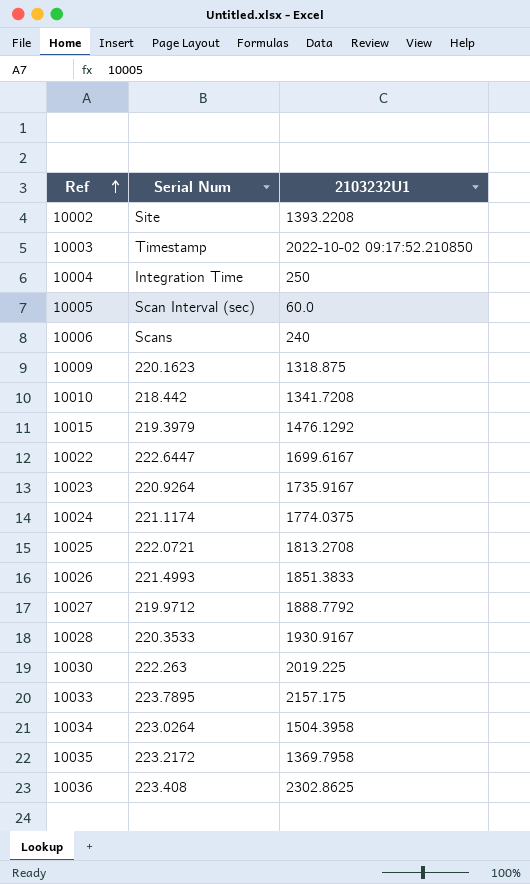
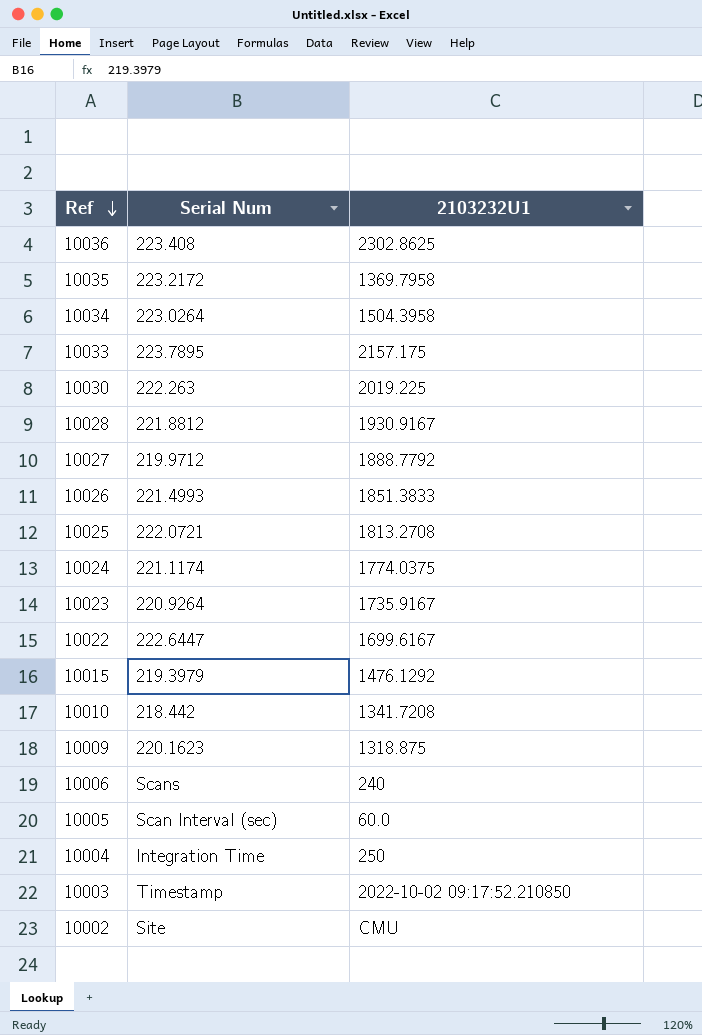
row order: Ref ascending -> Ref descending
10028 | Serial Num: 220.3533 -> 221.8812
10002 | 2103232U1: 1393.2208 -> CMU

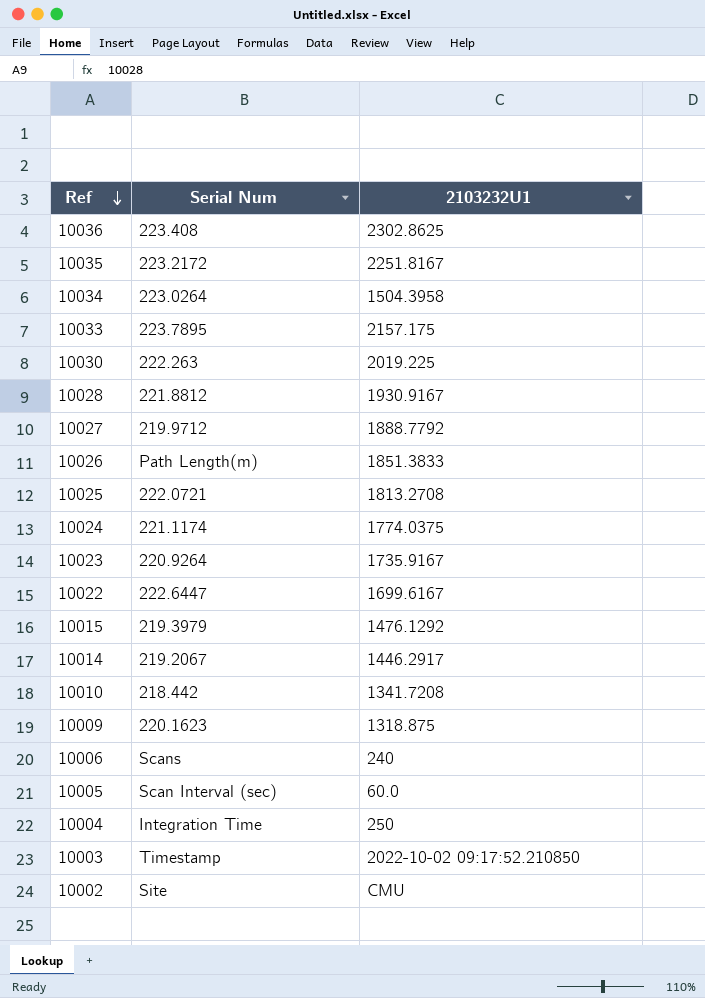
10035 | 2103232U1: 1369.7958 -> 2251.8167
10026 | Serial Num: 221.4993 -> Path Length(m)
row 10014: none -> 219.2067 | 1446.2917

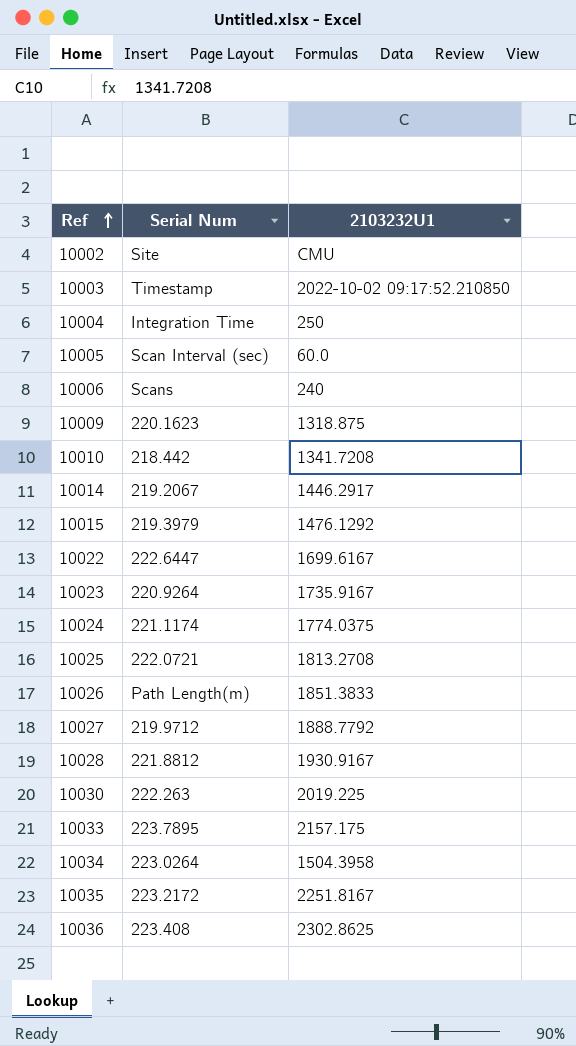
row order: Ref descending -> Ref ascending

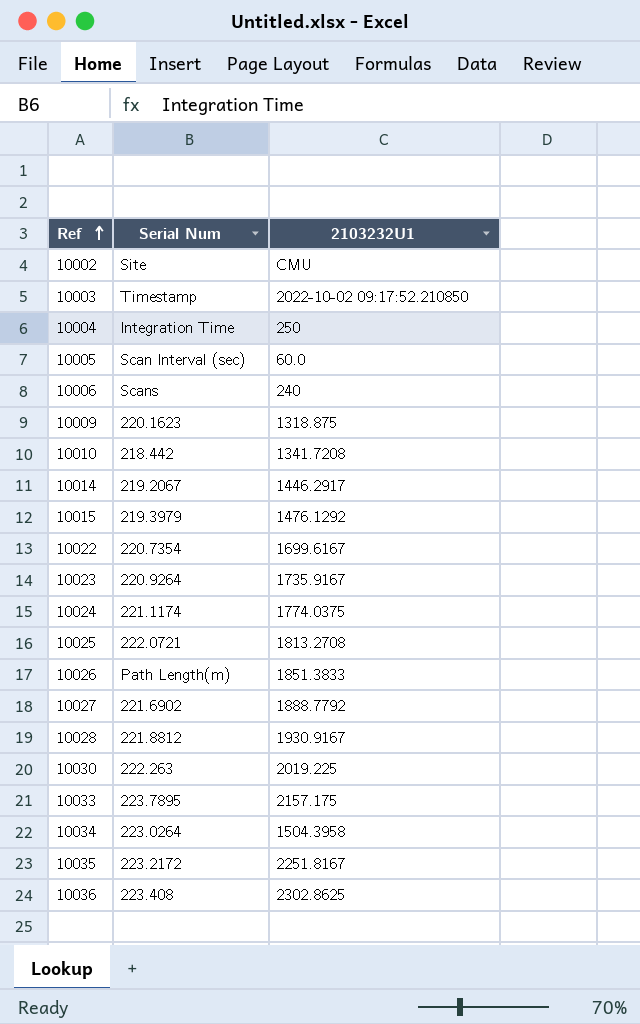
10022 | Serial Num: 222.6447 -> 220.7354
10027 | Serial Num: 219.9712 -> 221.6902

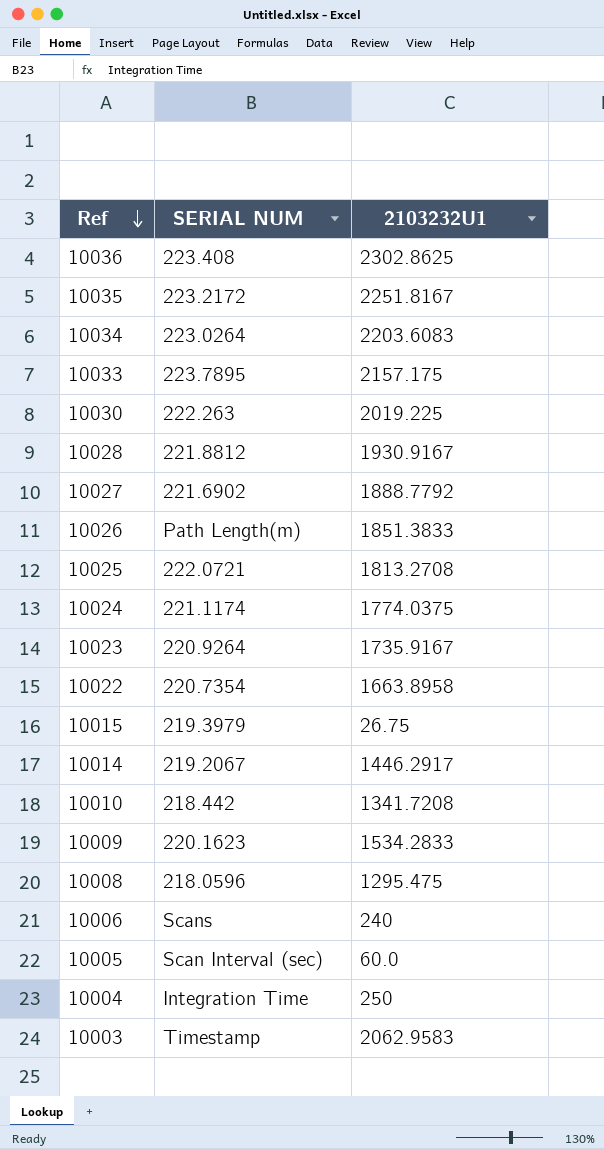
row order: Ref ascending -> Ref descending
column name: Serial Num -> SERIAL NUM
row 10002: Site | CMU -> none
10034 | 2103232U1: 1504.3958 -> 2203.6083
10022 | 2103232U1: 1699.6167 -> 1663.8958
10015 | 2103232U1: 1476.1292 -> 26.75
10009 | 2103232U1: 1318.875 -> 1534.2833
row 10008: none -> 218.0596 | 1295.475
10003 | 2103232U1: 2022-10-02 09:17:52.210850 -> 2062.9583

